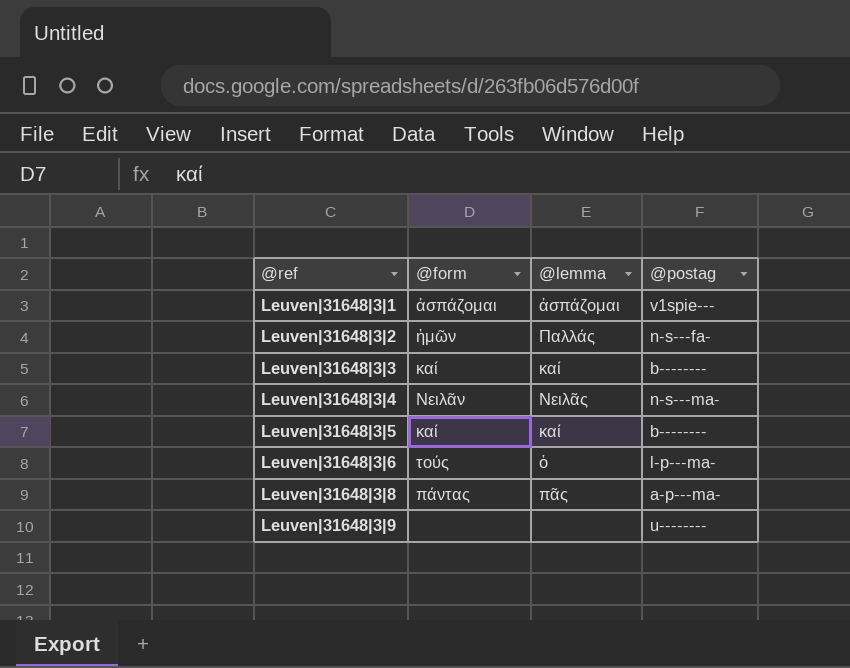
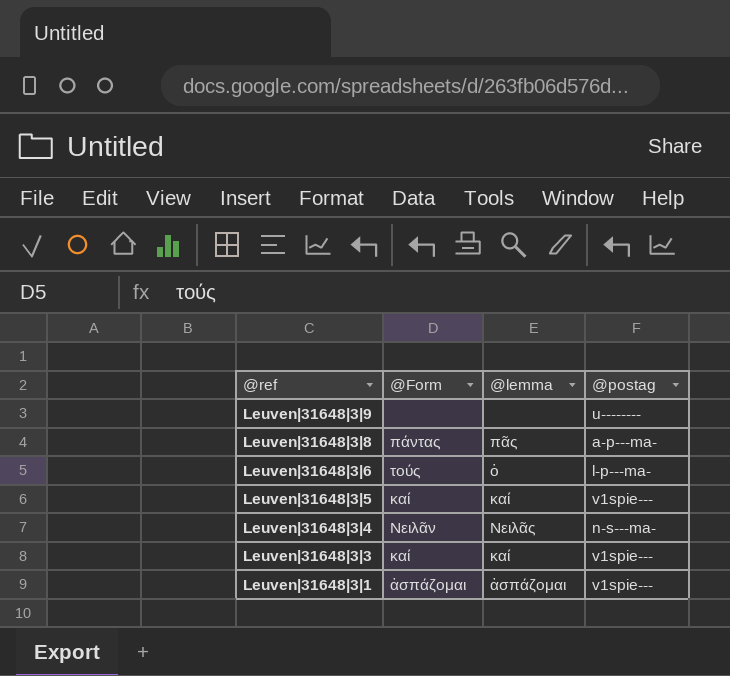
row order: @ref ascending -> @ref descending
column name: @form -> @Form
row Leuven|31648|3|2: ἡμῶν | Παλλάς | n-s---fa- -> none
Leuven|31648|3|5 | @postag: b-------- -> v1spie---
Leuven|31648|3|3 | @postag: b-------- -> v1spie---

